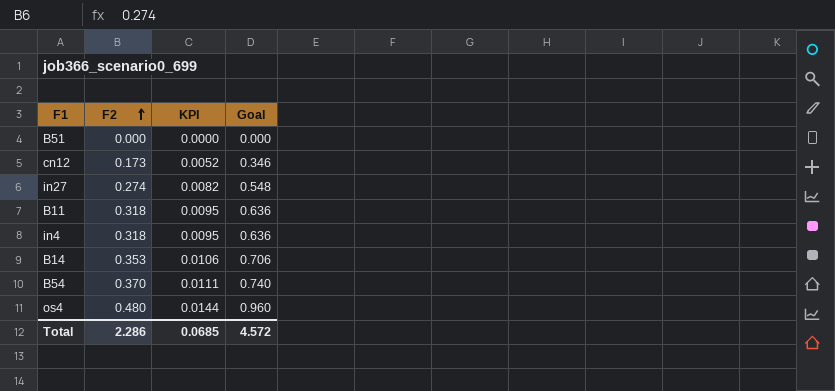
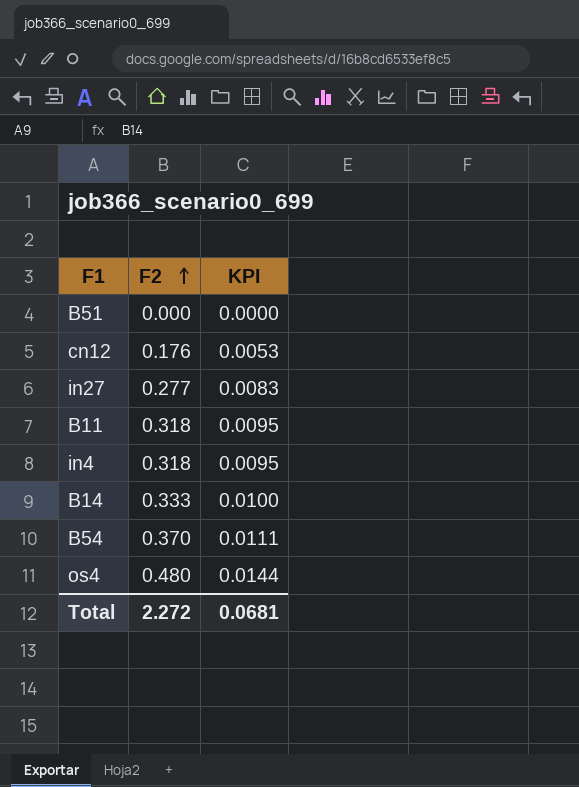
column Goal | formula: [F2] * 2 -> none
cn12 | F2: 0.173 -> 0.176
cn12 | KPI: 0.0052 -> 0.0053
in27 | F2: 0.274 -> 0.277
in27 | KPI: 0.0082 -> 0.0083
B14 | F2: 0.353 -> 0.333
B14 | KPI: 0.0106 -> 0.0100
Total | F2: 2.286 -> 2.272
Total | KPI: 0.0685 -> 0.0681

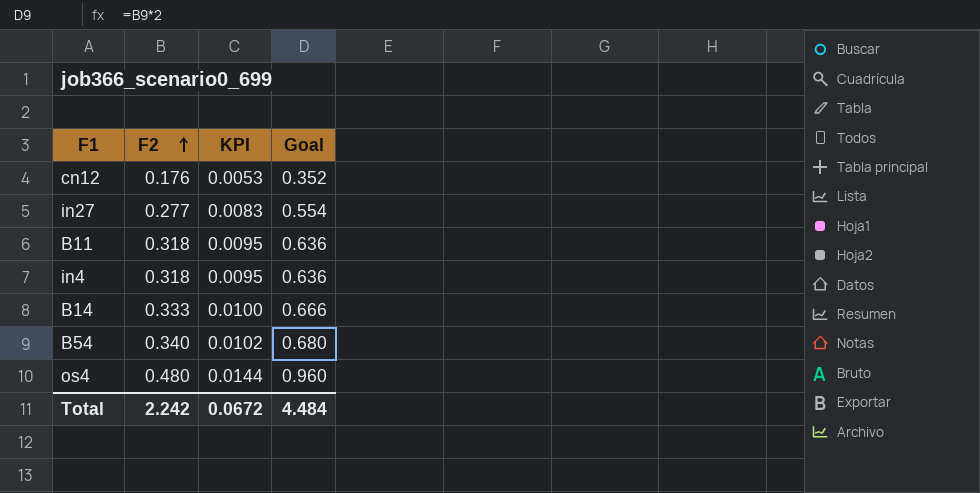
column Goal | formula: none -> [F2] * 2
row B51: 0.000 | 0.0000 -> none
B54 | F2: 0.370 -> 0.340
B54 | KPI: 0.0111 -> 0.0102
Total | F2: 2.272 -> 2.242
Total | KPI: 0.0681 -> 0.0672

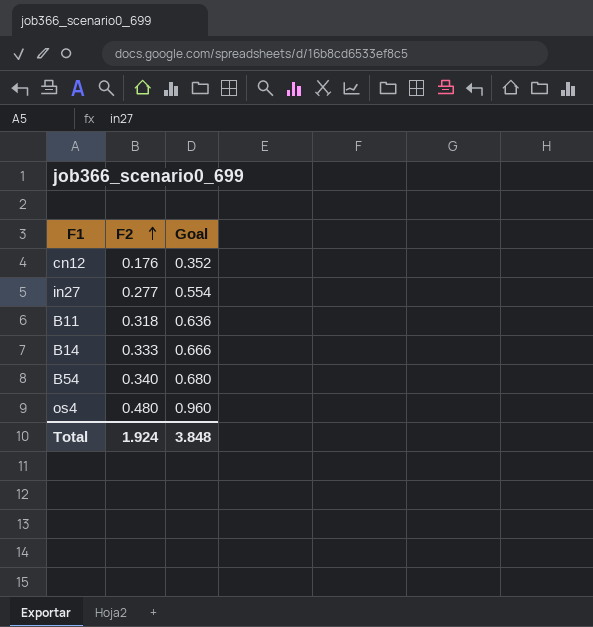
column KPI | formula: [F2] * 0.03 -> none
row in4: 0.318 | 0.0095 | 0.636 -> none
Total | F2: 2.242 -> 1.924
Total | Goal: 4.484 -> 3.848

